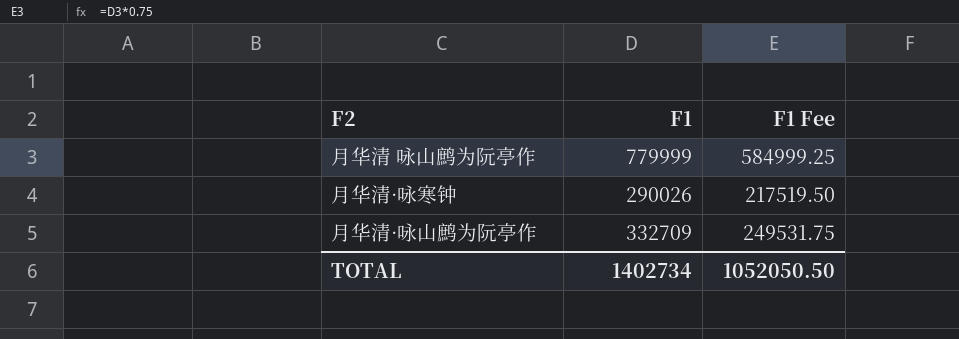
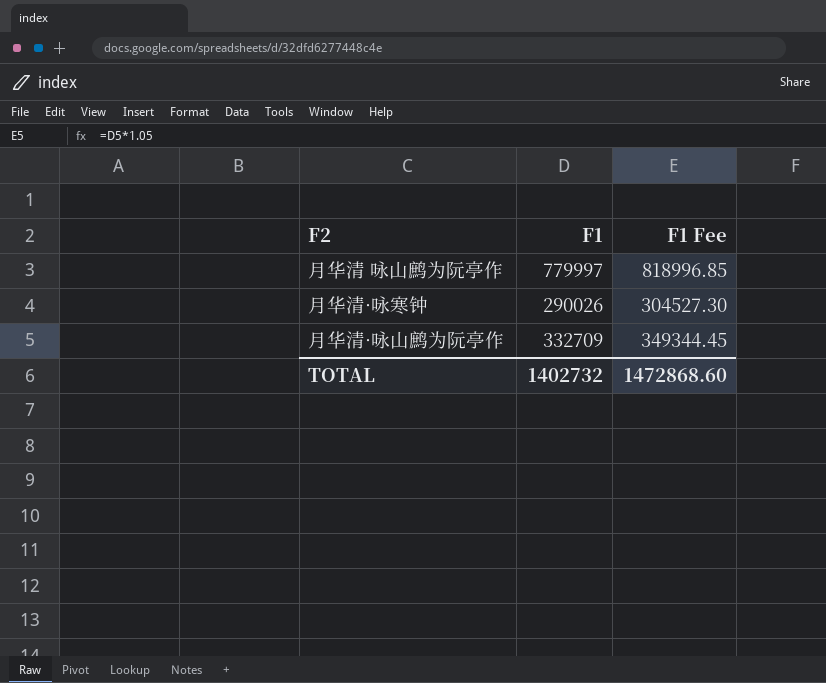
column F1 Fee | formula: [F1] * 0.75 -> [F1] * 1.05
月华清 咏山鹧为阮亭作 | F1: 779999 -> 779997
TOTAL | F1: 1402734 -> 1402732
TOTAL | F1 Fee: 1052050.50 -> 1472868.60

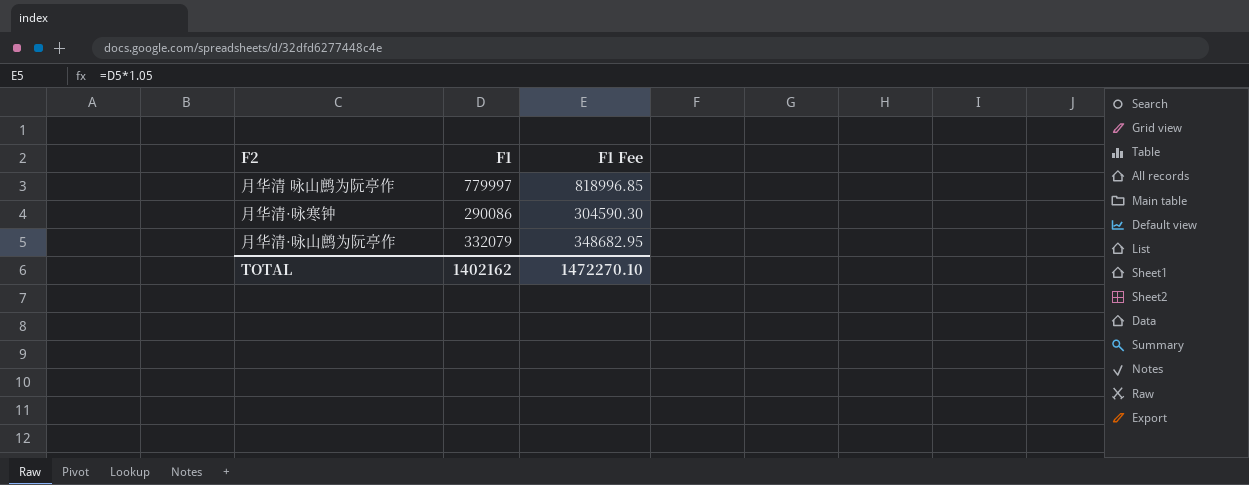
月华清·咏寒钟 | F1: 290026 -> 290086
月华清·咏寒钟 | F1 Fee: 304527.30 -> 304590.30
月华清·咏山鹧为阮亭作 | F1: 332709 -> 332079
月华清·咏山鹧为阮亭作 | F1 Fee: 349344.45 -> 348682.95
TOTAL | F1: 1402732 -> 1402162
TOTAL | F1 Fee: 1472868.60 -> 1472270.10

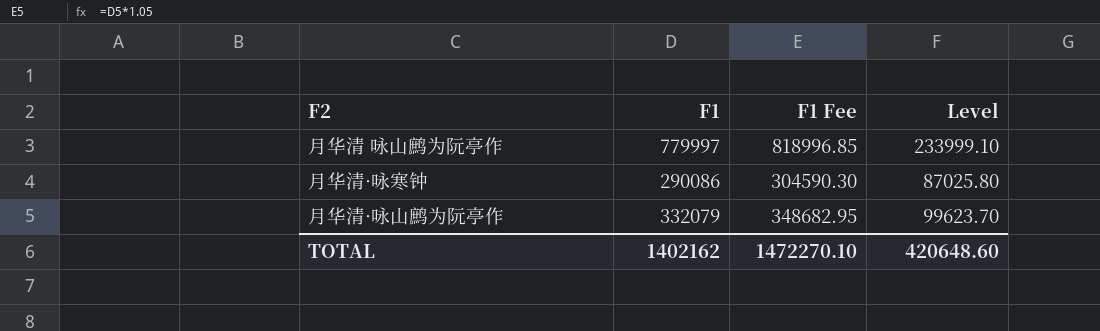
column Level | formula: none -> [F1] * 0.3

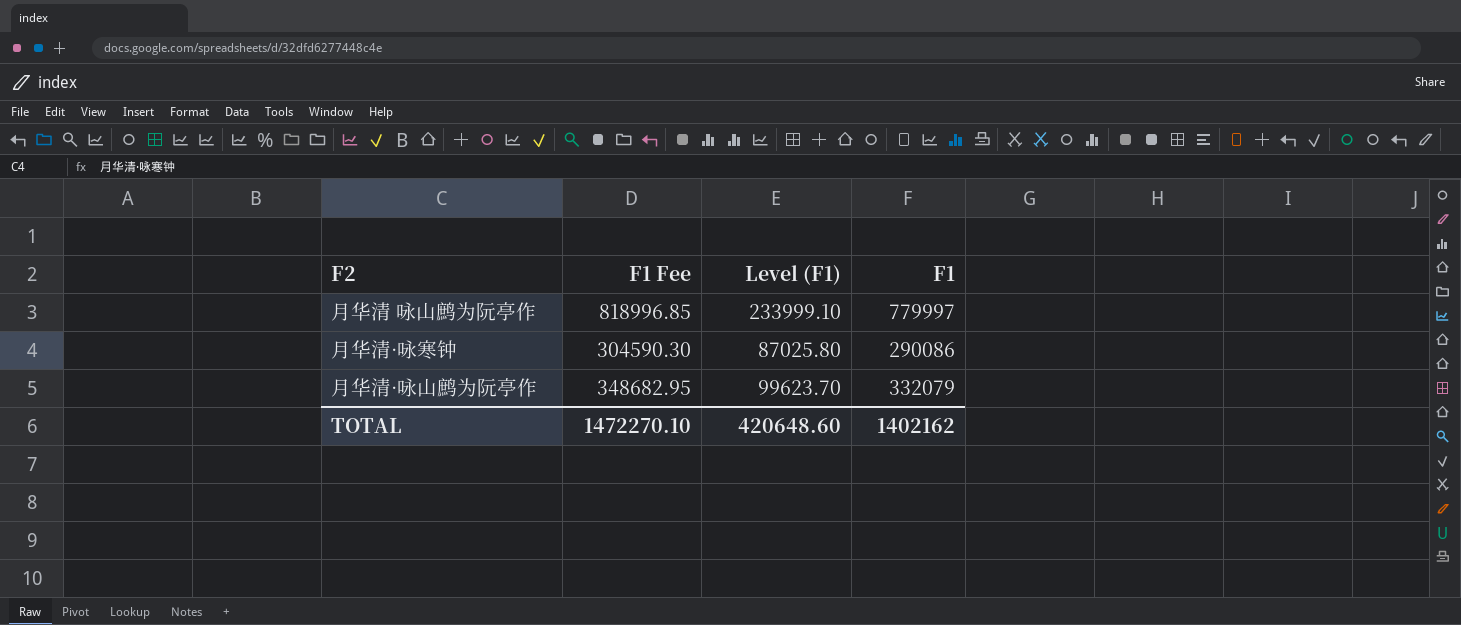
column name: Level -> Level (F1)
column F1 | position: 2 -> 4

